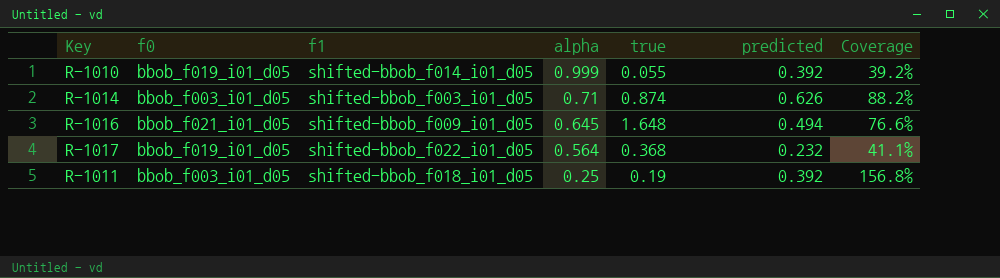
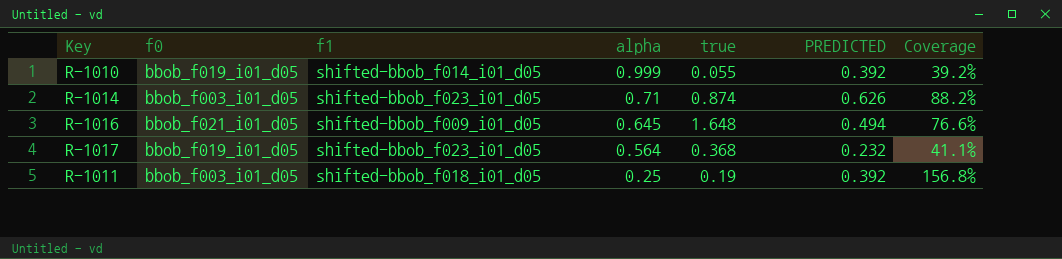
column name: predicted -> PREDICTED
R-1014 | f1: shifted-bbob_f003_i01_d05 -> shifted-bbob_f023_i01_d05
R-1017 | f1: shifted-bbob_f022_i01_d05 -> shifted-bbob_f023_i01_d05

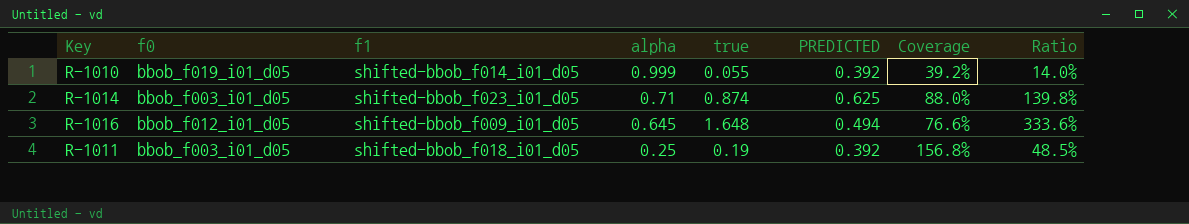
column Ratio | formula: none -> [true] / [PREDICTED]
row R-1017: bbob_f019_i01_d05 | shifted-bbob_f023_i01_d05 | 0.564 | 0.368 | 0.232 | 41.1% -> none
R-1014 | PREDICTED: 0.626 -> 0.625
R-1014 | Coverage: 88.2% -> 88.0%
R-1016 | f0: bbob_f021_i01_d05 -> bbob_f012_i01_d05

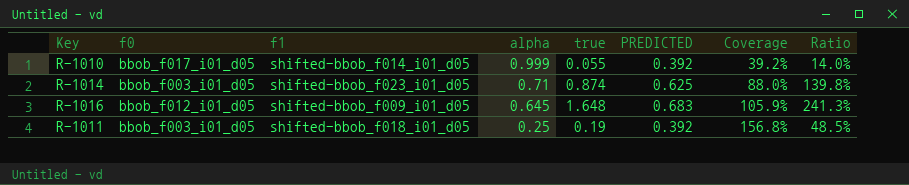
R-1010 | f0: bbob_f019_i01_d05 -> bbob_f017_i01_d05
R-1016 | PREDICTED: 0.494 -> 0.683
R-1016 | Coverage: 76.6% -> 105.9%
R-1016 | Ratio: 333.6% -> 241.3%

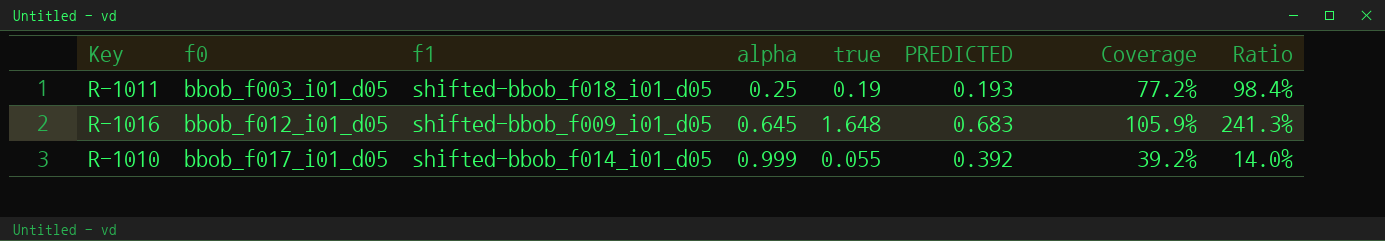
row order: alpha descending -> f0 ascending
row R-1014: bbob_f003_i01_d05 | shifted-bbob_f023_i01_d05 | 0.71 | 0.874 | 0.625 | 88.0% | 139.8% -> none
R-1011 | PREDICTED: 0.392 -> 0.193
R-1011 | Coverage: 156.8% -> 77.2%
R-1011 | Ratio: 48.5% -> 98.4%

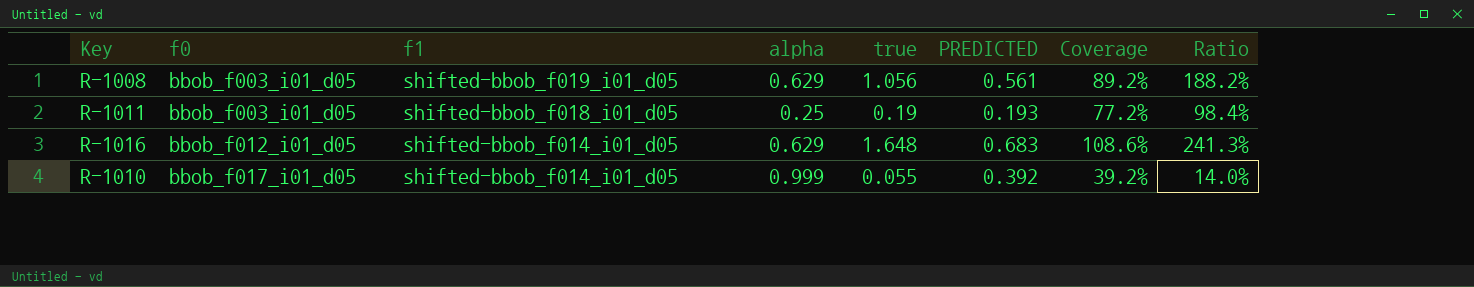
row R-1008: none -> bbob_f003_i01_d05 | shifted-bbob_f019_i01_d05 | 0.629 | 1.056 | 0.561 | 89.2% | 188.2%
R-1016 | f1: shifted-bbob_f009_i01_d05 -> shifted-bbob_f014_i01_d05
R-1016 | alpha: 0.645 -> 0.629
R-1016 | Coverage: 105.9% -> 108.6%

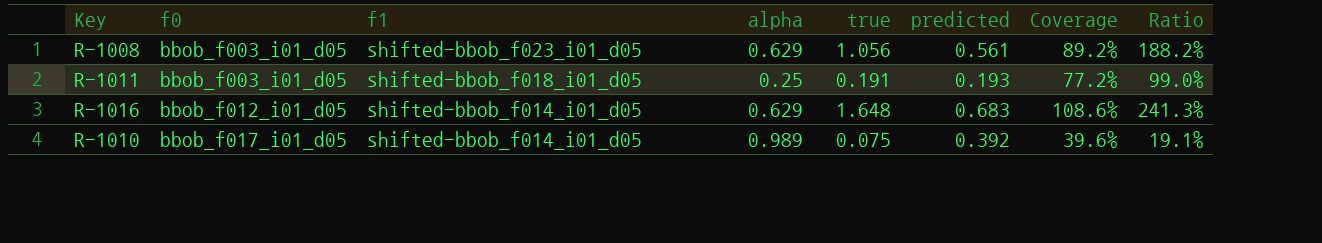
column name: PREDICTED -> predicted
R-1008 | f1: shifted-bbob_f019_i01_d05 -> shifted-bbob_f023_i01_d05
R-1011 | true: 0.19 -> 0.191
R-1011 | Ratio: 98.4% -> 99.0%
R-1010 | alpha: 0.999 -> 0.989
R-1010 | true: 0.055 -> 0.075
R-1010 | Coverage: 39.2% -> 39.6%
R-1010 | Ratio: 14.0% -> 19.1%

